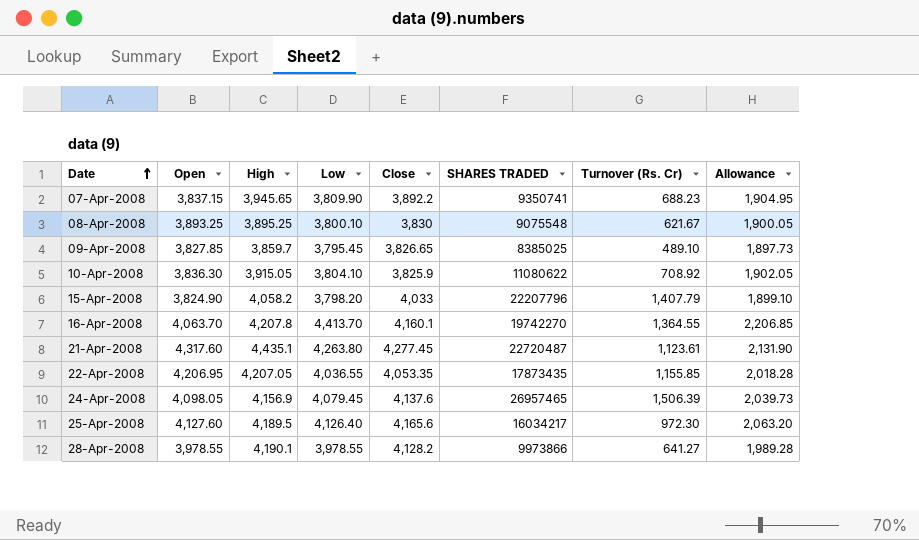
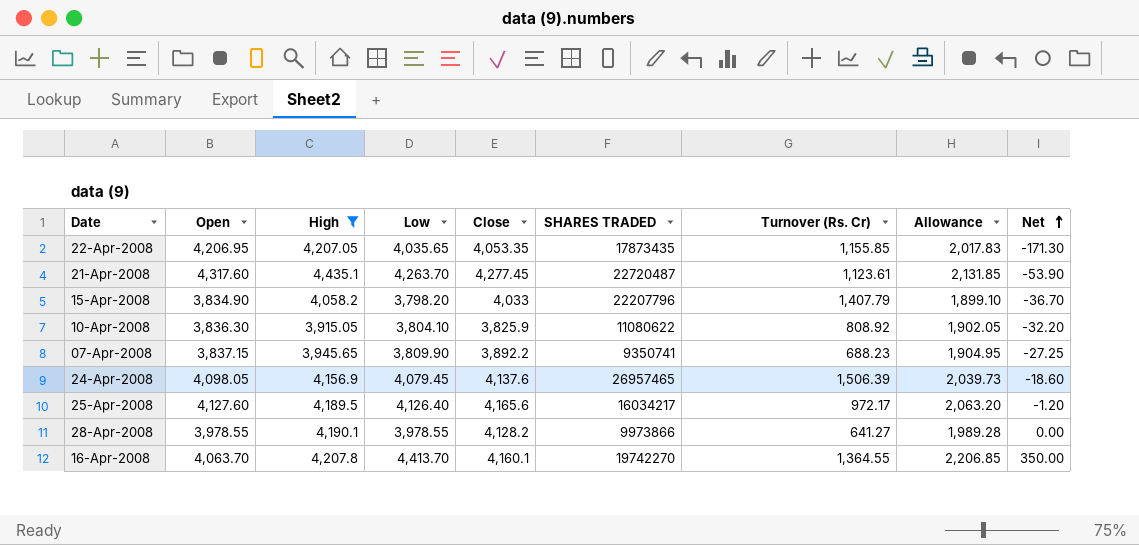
filter: none -> High >= 3,915.05
row order: Date ascending -> Net ascending
column Net | formula: none -> [Low] - [Open]
22-Apr-2008 | Low: 4,036.55 -> 4,035.65
22-Apr-2008 | Allowance: 2,018.28 -> 2,017.83
21-Apr-2008 | Low: 4,263.80 -> 4,263.70
21-Apr-2008 | Allowance: 2,131.90 -> 2,131.85
15-Apr-2008 | Open: 3,824.90 -> 3,834.90
10-Apr-2008 | Turnover (Rs. Cr): 708.92 -> 808.92
25-Apr-2008 | Turnover (Rs. Cr): 972.30 -> 972.17

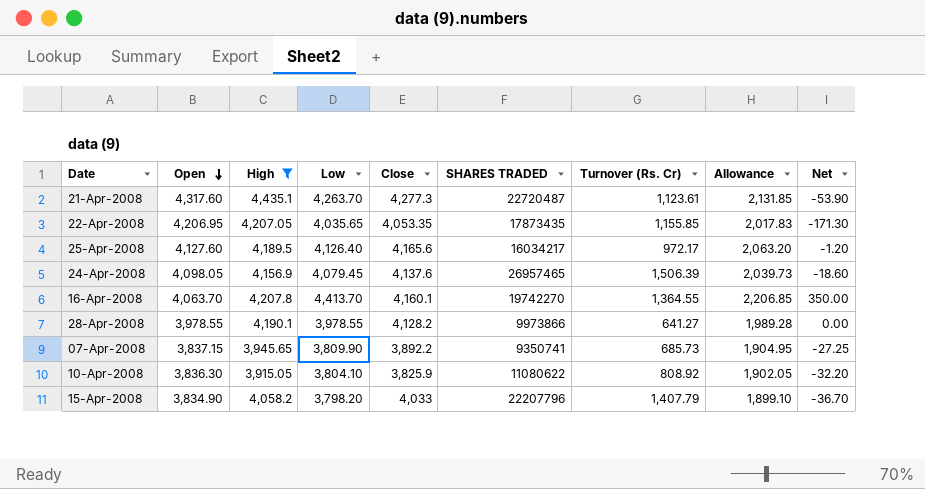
row order: Net ascending -> Open descending
21-Apr-2008 | Close: 4,277.45 -> 4,277.3
07-Apr-2008 | Turnover (Rs. Cr): 688.23 -> 685.73

